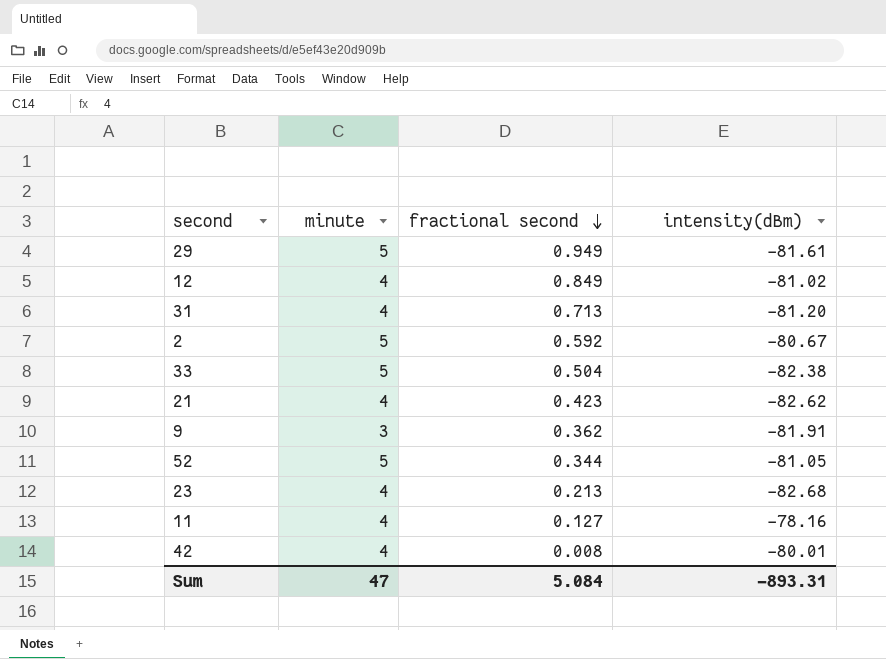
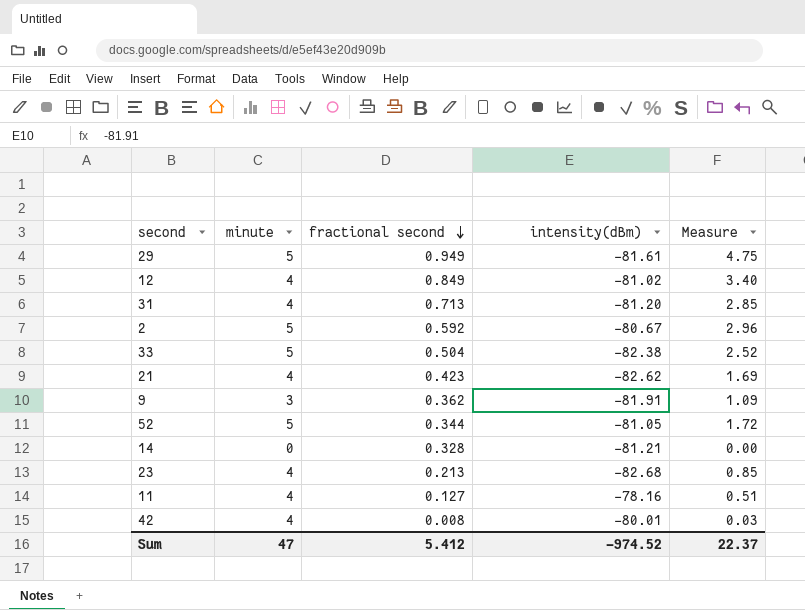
column Measure | formula: none -> [minute] * [fractional second]
row 14: none -> 0 | 0.328 | -81.21 | 0.00
Sum | fractional second: 5.084 -> 5.412
Sum | intensity(dBm): -893.31 -> -974.52

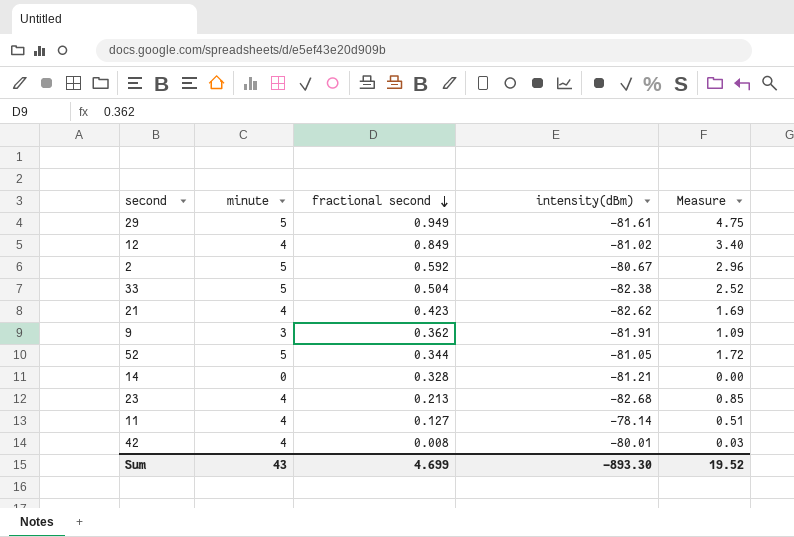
row 31: 4 | 0.713 | -81.20 | 2.85 -> none
11 | intensity(dBm): -78.16 -> -78.14
Sum | minute: 47 -> 43
Sum | fractional second: 5.412 -> 4.699
Sum | intensity(dBm): -974.52 -> -893.30
Sum | Measure: 22.37 -> 19.52

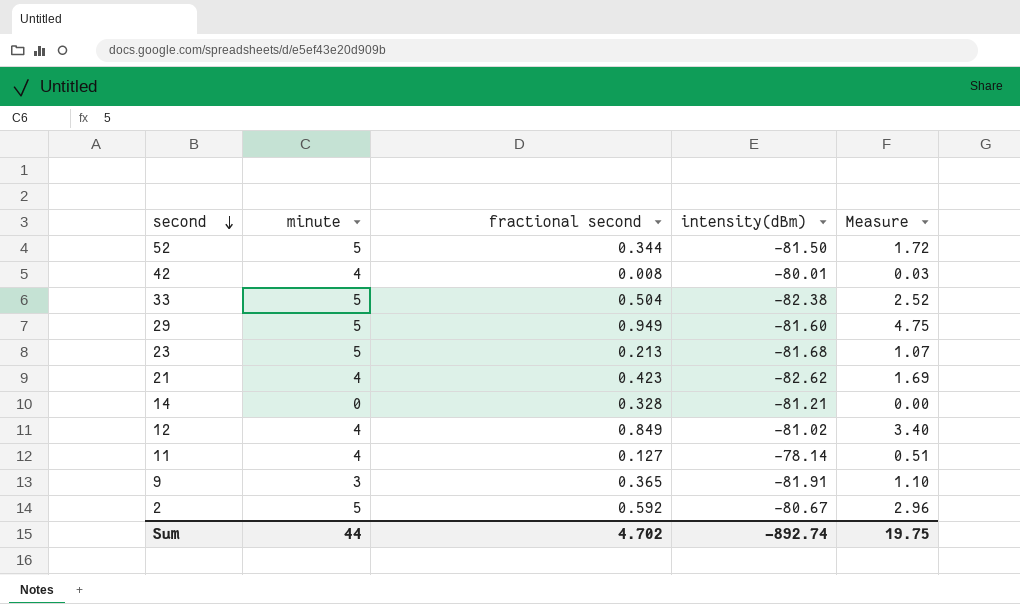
row order: fractional second descending -> second descending
52 | intensity(dBm): -81.05 -> -81.50
29 | intensity(dBm): -81.61 -> -81.60
23 | minute: 4 -> 5
23 | intensity(dBm): -82.68 -> -81.68
23 | Measure: 0.85 -> 1.07
9 | fractional second: 0.362 -> 0.365
9 | Measure: 1.09 -> 1.10
Sum | minute: 43 -> 44
Sum | fractional second: 4.699 -> 4.702
Sum | intensity(dBm): -893.30 -> -892.74
Sum | Measure: 19.52 -> 19.75

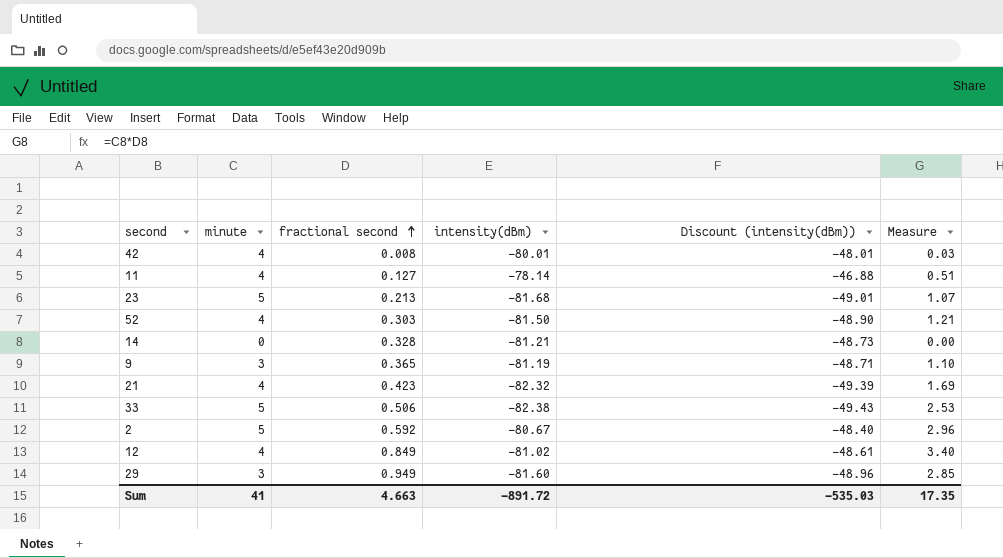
row order: second descending -> fractional second ascending
column Discount (intensity(dBm)) | formula: none -> [intensity(dBm)] * 0.6
52 | minute: 5 -> 4
52 | fractional second: 0.344 -> 0.303
52 | Measure: 1.72 -> 1.21
9 | intensity(dBm): -81.91 -> -81.19
21 | intensity(dBm): -82.62 -> -82.32
33 | fractional second: 0.504 -> 0.506
33 | Measure: 2.52 -> 2.53
29 | minute: 5 -> 3
29 | Measure: 4.75 -> 2.85
Sum | minute: 44 -> 41
Sum | fractional second: 4.702 -> 4.663
Sum | intensity(dBm): -892.74 -> -891.72
Sum | Measure: 19.75 -> 17.35

